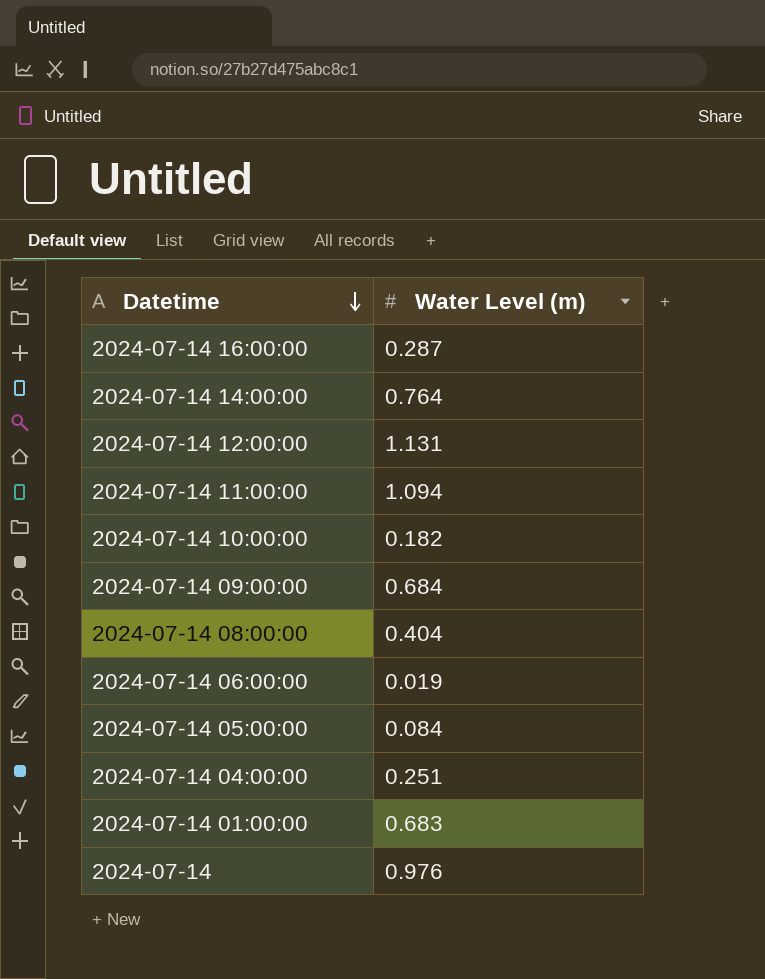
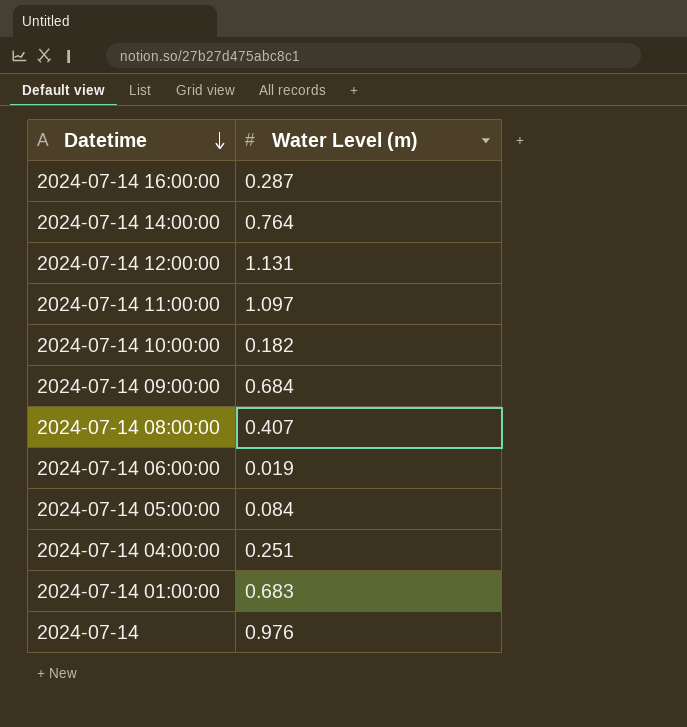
2024-07-14 11:00:00 | Water Level (m): 1.094 -> 1.097
2024-07-14 08:00:00 | Water Level (m): 0.404 -> 0.407

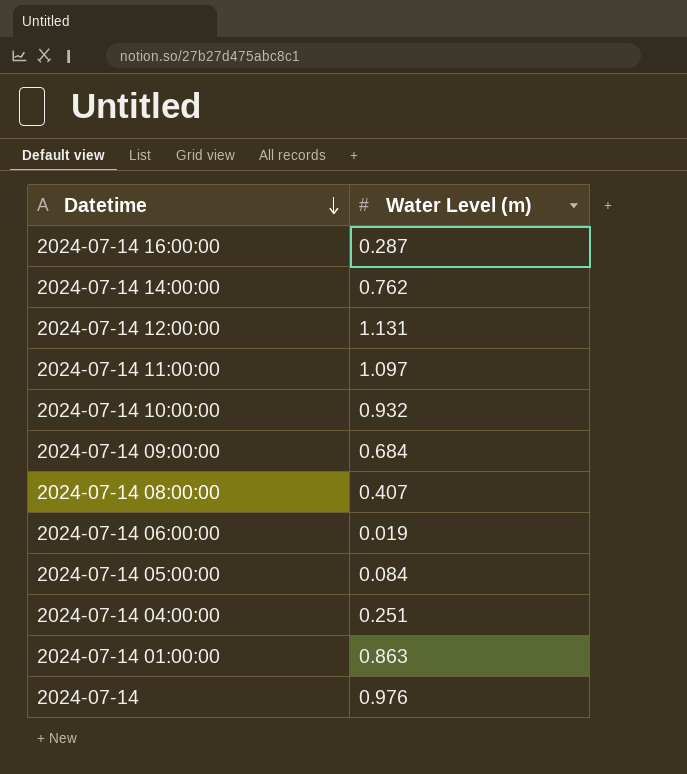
2024-07-14 14:00:00 | Water Level (m): 0.764 -> 0.762
2024-07-14 10:00:00 | Water Level (m): 0.182 -> 0.932
2024-07-14 01:00:00 | Water Level (m): 0.683 -> 0.863

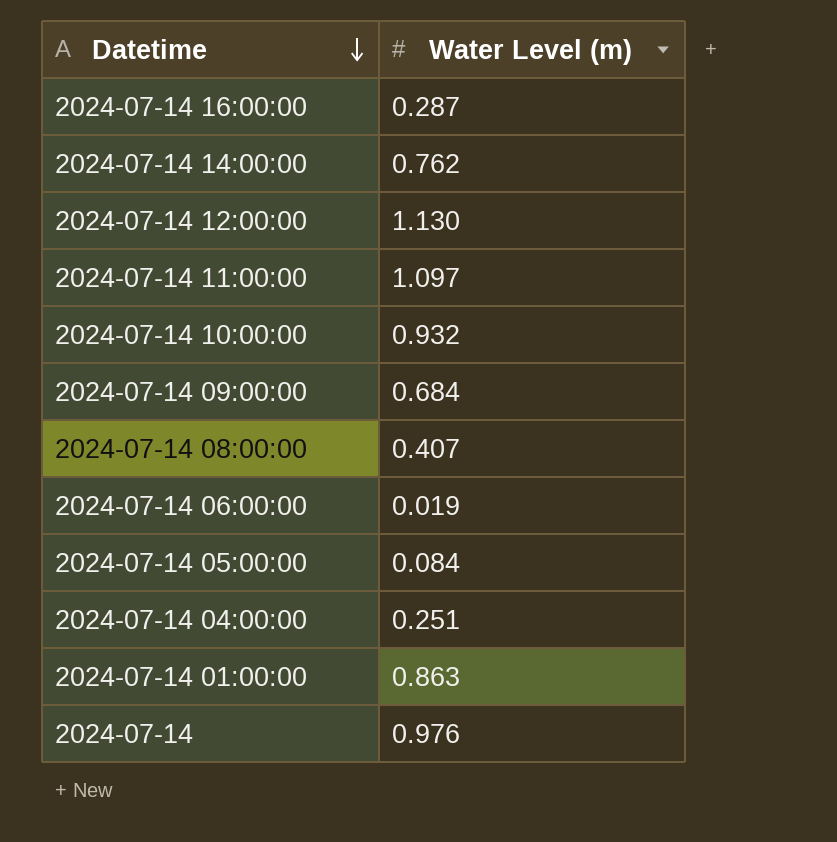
2024-07-14 12:00:00 | Water Level (m): 1.131 -> 1.130

